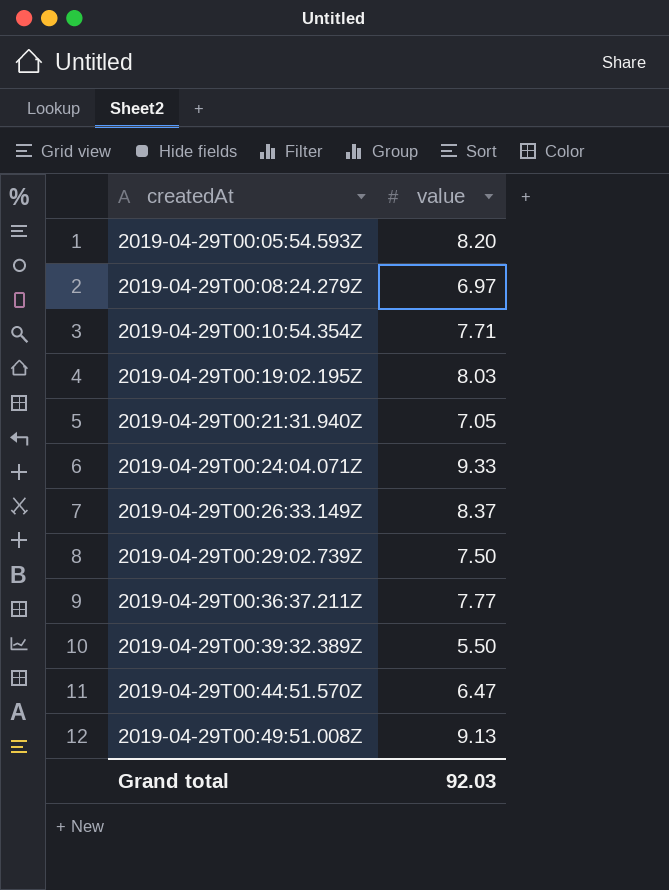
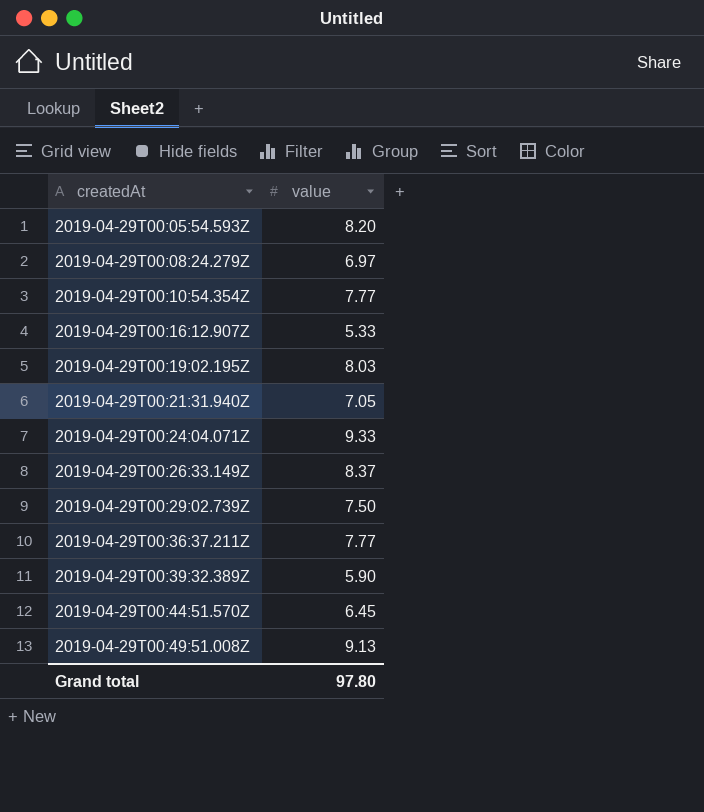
2019-04-29T00:10:54.354Z | value: 7.71 -> 7.77
row 2019-04-29T00:16:12.907Z: none -> 5.33
2019-04-29T00:39:32.389Z | value: 5.50 -> 5.90
2019-04-29T00:44:51.570Z | value: 6.47 -> 6.45
Grand total | value: 92.03 -> 97.80

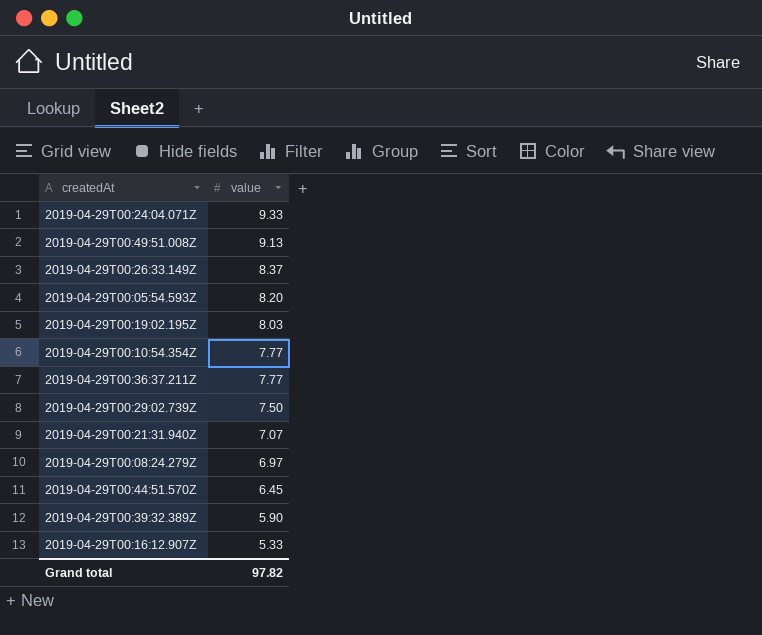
row order: createdAt ascending -> value descending
2019-04-29T00:21:31.940Z | value: 7.05 -> 7.07
Grand total | value: 97.80 -> 97.82

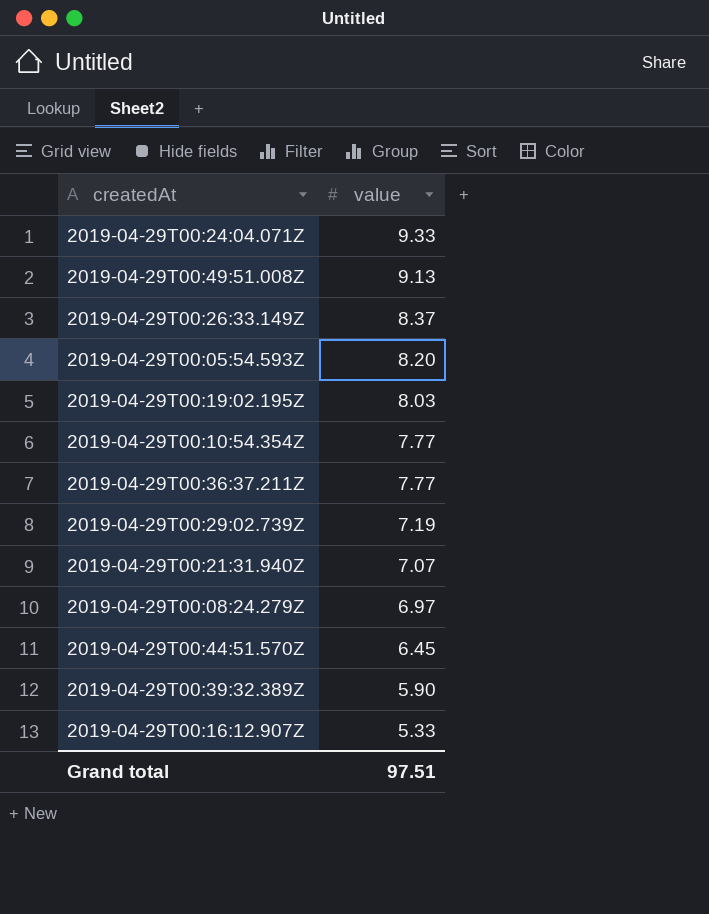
2019-04-29T00:29:02.739Z | value: 7.50 -> 7.19
Grand total | value: 97.82 -> 97.51

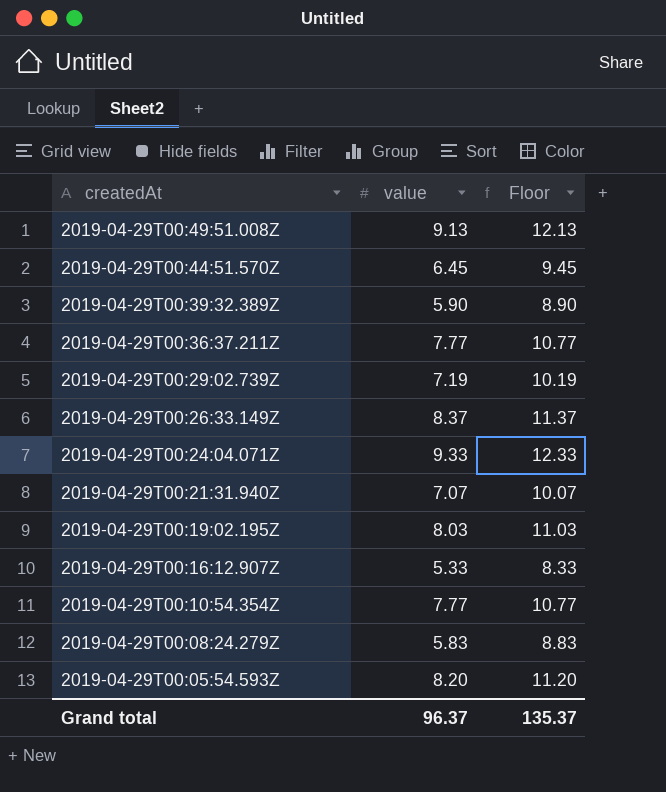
row order: value descending -> createdAt descending
column Floor | formula: none -> [value] + 3
2019-04-29T00:08:24.279Z | value: 6.97 -> 5.83
Grand total | value: 97.51 -> 96.37

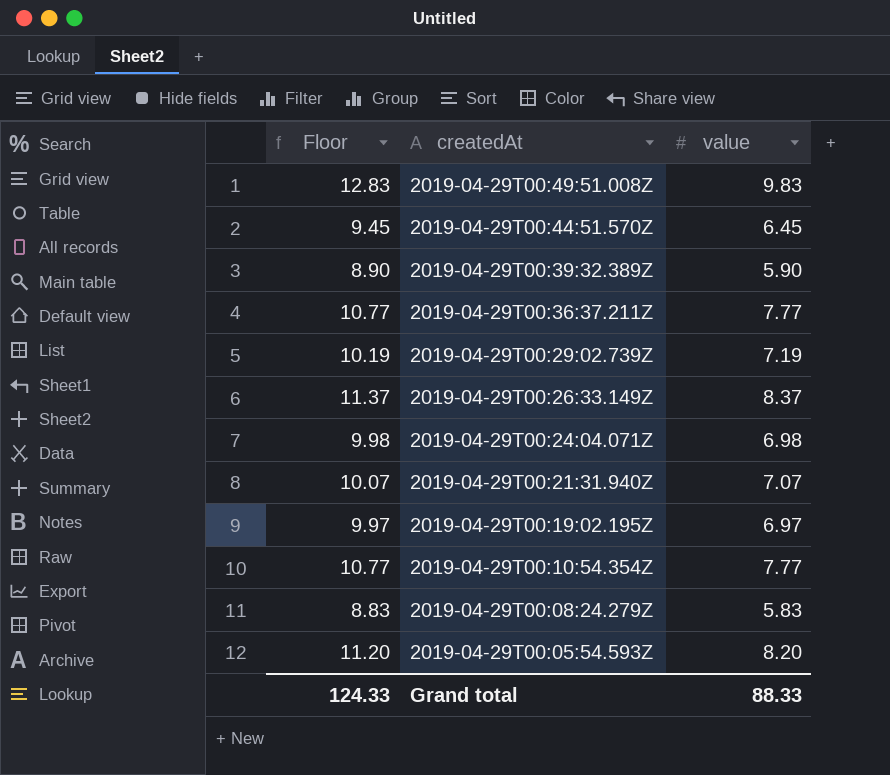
column Floor | position: 3 -> 1
row 2019-04-29T00:16:12.907Z: 5.33 | 8.33 -> none
2019-04-29T00:49:51.008Z | Floor: 12.13 -> 12.83
2019-04-29T00:49:51.008Z | value: 9.13 -> 9.83
2019-04-29T00:24:04.071Z | Floor: 12.33 -> 9.98
2019-04-29T00:24:04.071Z | value: 9.33 -> 6.98
2019-04-29T00:19:02.195Z | Floor: 11.03 -> 9.97
2019-04-29T00:19:02.195Z | value: 8.03 -> 6.97
Grand total | Floor: 135.37 -> 124.33
Grand total | value: 96.37 -> 88.33

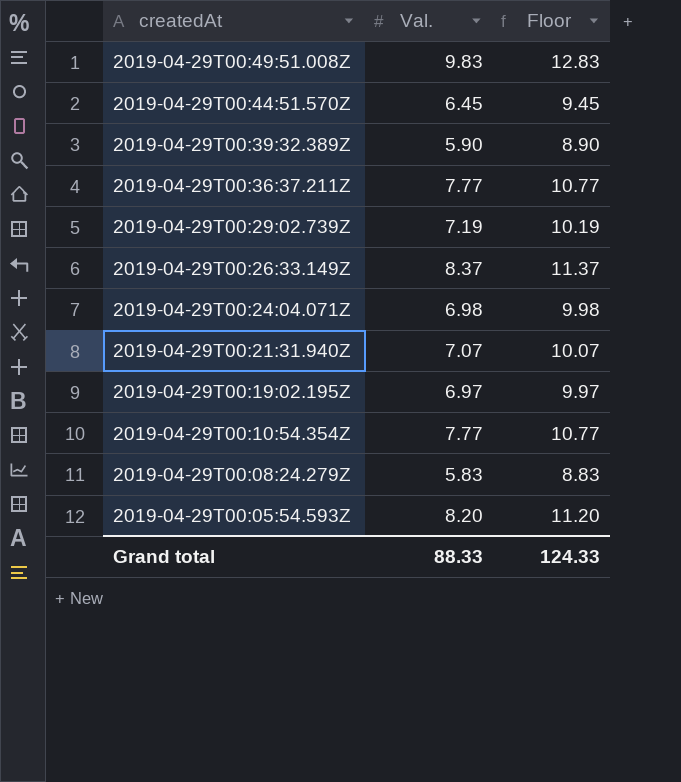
column name: value -> Val.
column Floor | position: 1 -> 3

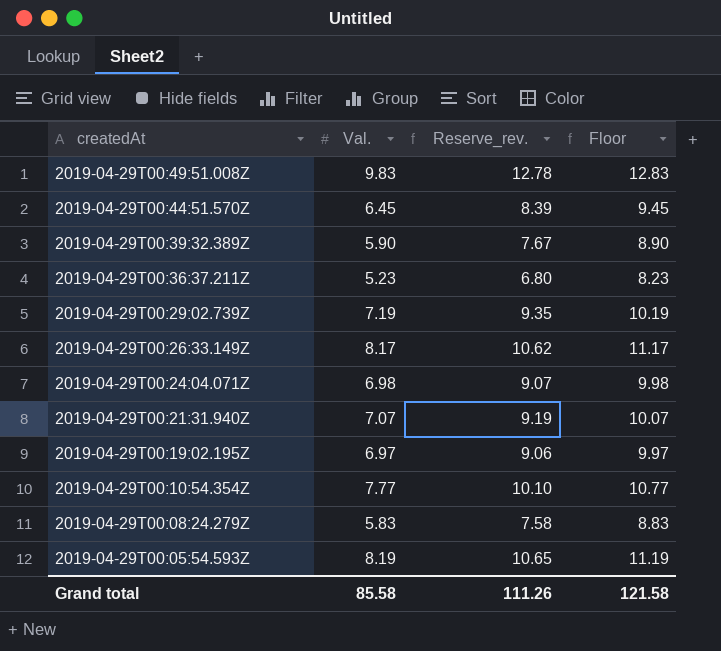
column Reserve_rev. | formula: none -> [Val.] * 1.3
2019-04-29T00:36:37.211Z | Val.: 7.77 -> 5.23
2019-04-29T00:36:37.211Z | Floor: 10.77 -> 8.23
2019-04-29T00:26:33.149Z | Val.: 8.37 -> 8.17
2019-04-29T00:26:33.149Z | Floor: 11.37 -> 11.17
2019-04-29T00:05:54.593Z | Val.: 8.20 -> 8.19
2019-04-29T00:05:54.593Z | Floor: 11.20 -> 11.19
Grand total | Val.: 88.33 -> 85.58
Grand total | Floor: 124.33 -> 121.58

